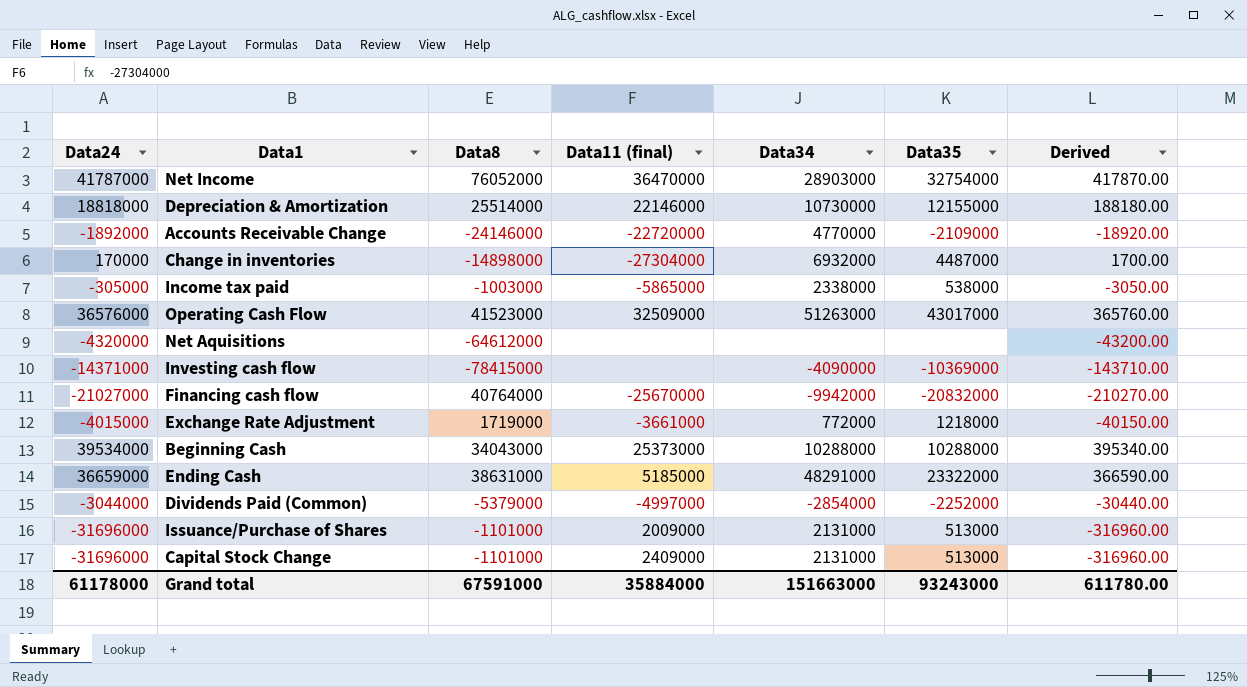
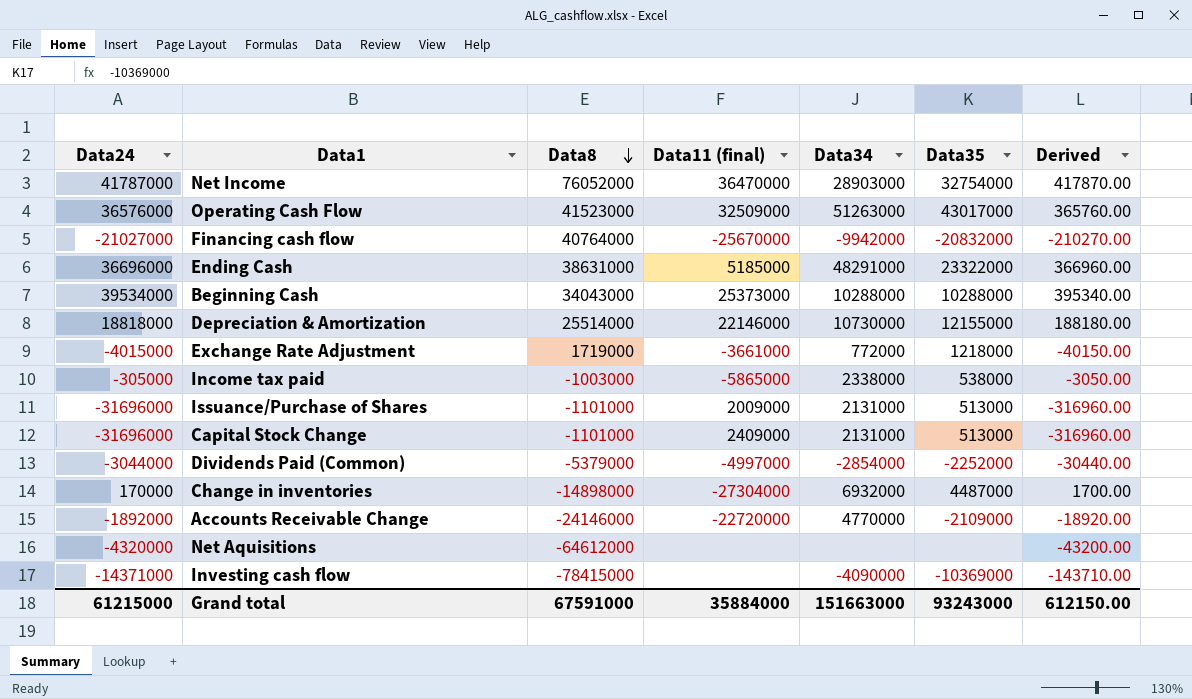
row order: none -> Data8 descending
Ending Cash | Data24: 36659000 -> 36696000
Ending Cash | Derived: 366590.00 -> 366960.00
Grand total | Data24: 61178000 -> 61215000
Grand total | Derived: 611780.00 -> 612150.00

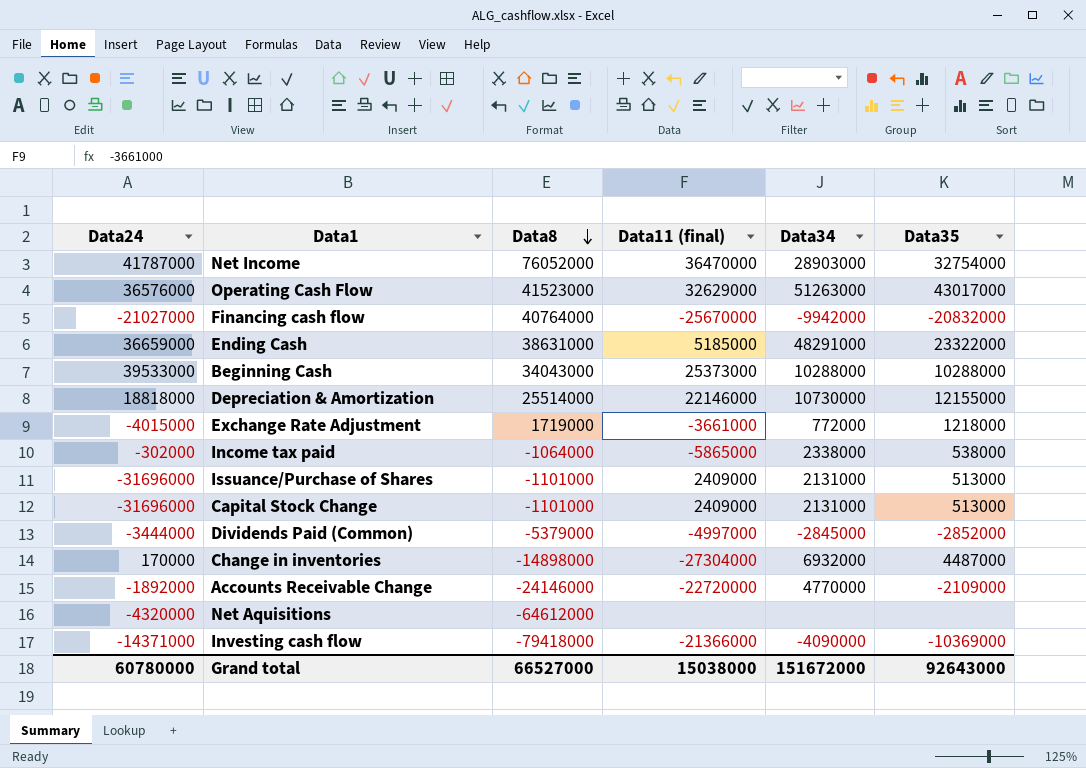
column Derived | formula: [Data24] * 0.01 -> none
Operating Cash Flow | Data11 (final): 32509000 -> 32629000
Ending Cash | Data24: 36696000 -> 36659000
Beginning Cash | Data24: 39534000 -> 39533000
Income tax paid | Data24: -305000 -> -302000
Income tax paid | Data8: -1003000 -> -1064000
Issuance/Purchase of Shares | Data11 (final): 2009000 -> 2409000
Dividends Paid (Common) | Data24: -3044000 -> -3444000
Dividends Paid (Common) | Data34: -2854000 -> -2845000
Dividends Paid (Common) | Data35: -2252000 -> -2852000
Investing cash flow | Data8: -78415000 -> -79418000
Investing cash flow | Data11 (final): none -> -21366000
Grand total | Data24: 61215000 -> 60780000
Grand total | Data8: 67591000 -> 66527000
Grand total | Data11 (final): 35884000 -> 15038000
Grand total | Data34: 151663000 -> 151672000
Grand total | Data35: 93243000 -> 92643000

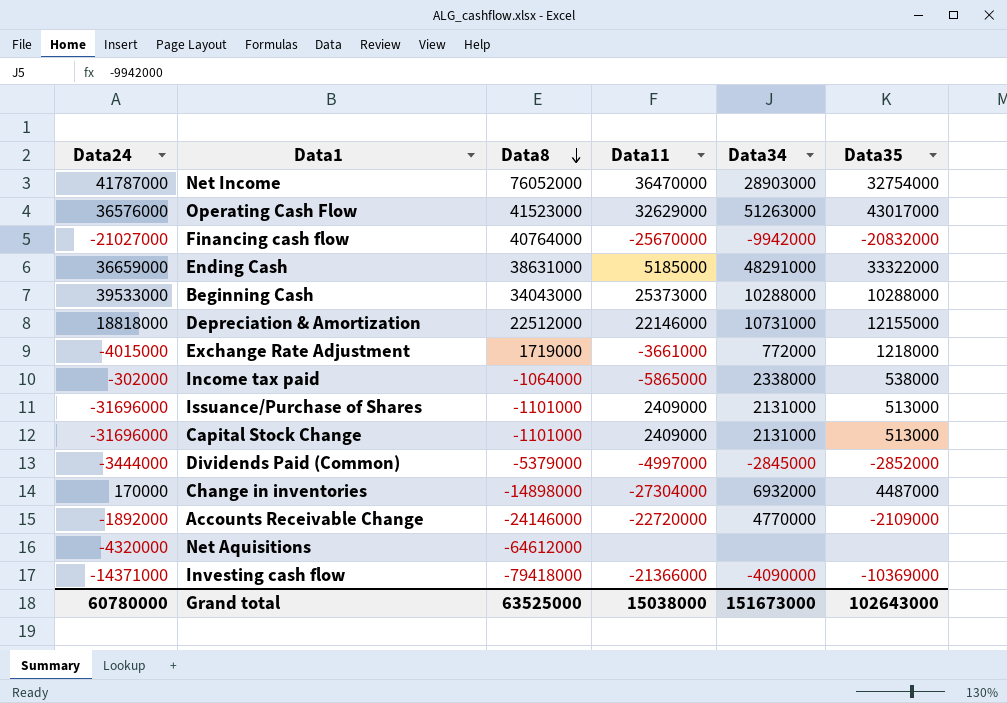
column name: Data11 (final) -> Data11
Ending Cash | Data35: 23322000 -> 33322000
Depreciation & Amortization | Data8: 25514000 -> 22512000
Depreciation & Amortization | Data34: 10730000 -> 10731000
Grand total | Data8: 66527000 -> 63525000
Grand total | Data34: 151672000 -> 151673000
Grand total | Data35: 92643000 -> 102643000

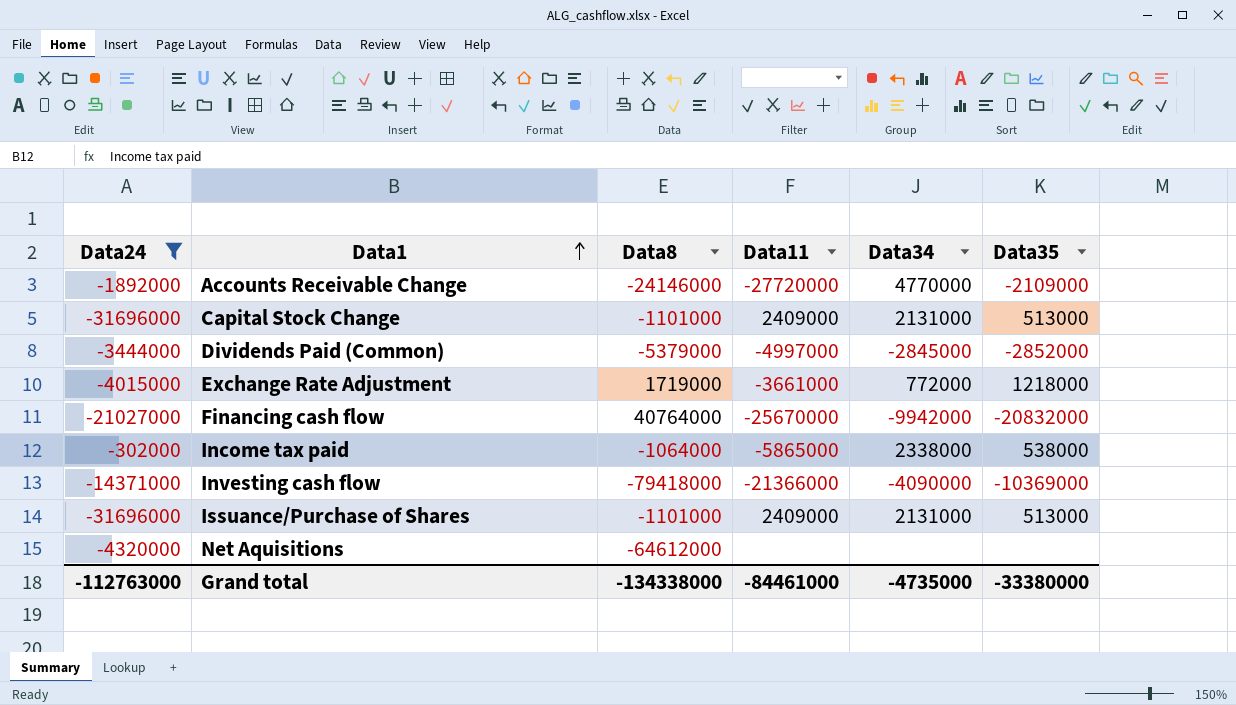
filter: none -> Data24 <= -302000
row order: Data8 descending -> Data1 ascending
Accounts Receivable Change | Data11: -22720000 -> -27720000
Grand total | Data24: 60780000 -> -112763000
Grand total | Data8: 63525000 -> -134338000
Grand total | Data11: 15038000 -> -84461000
Grand total | Data34: 151673000 -> -4735000
Grand total | Data35: 102643000 -> -33380000

